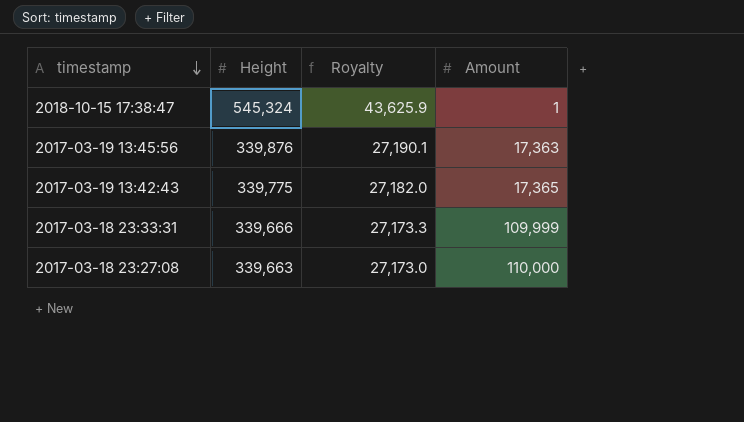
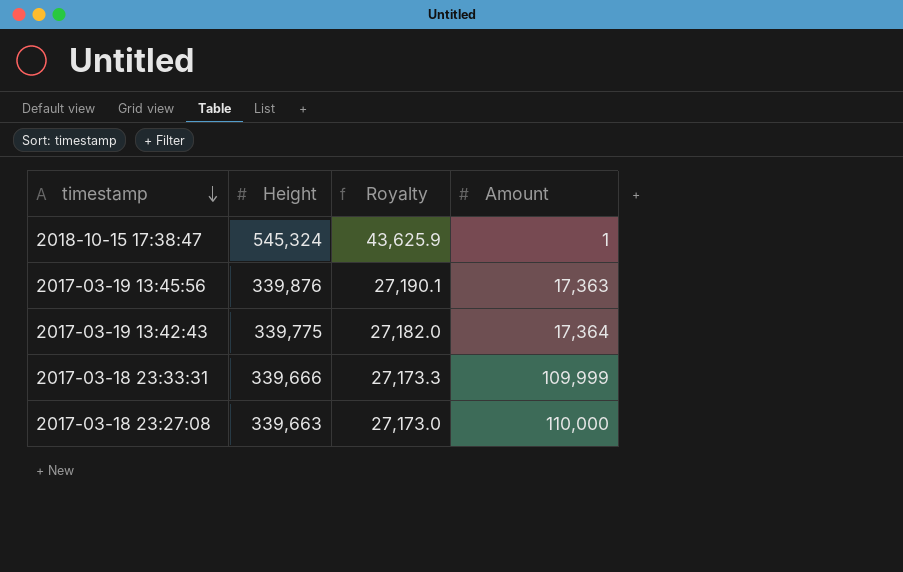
2017-03-19 13:42:43 | Amount: 17,365 -> 17,364

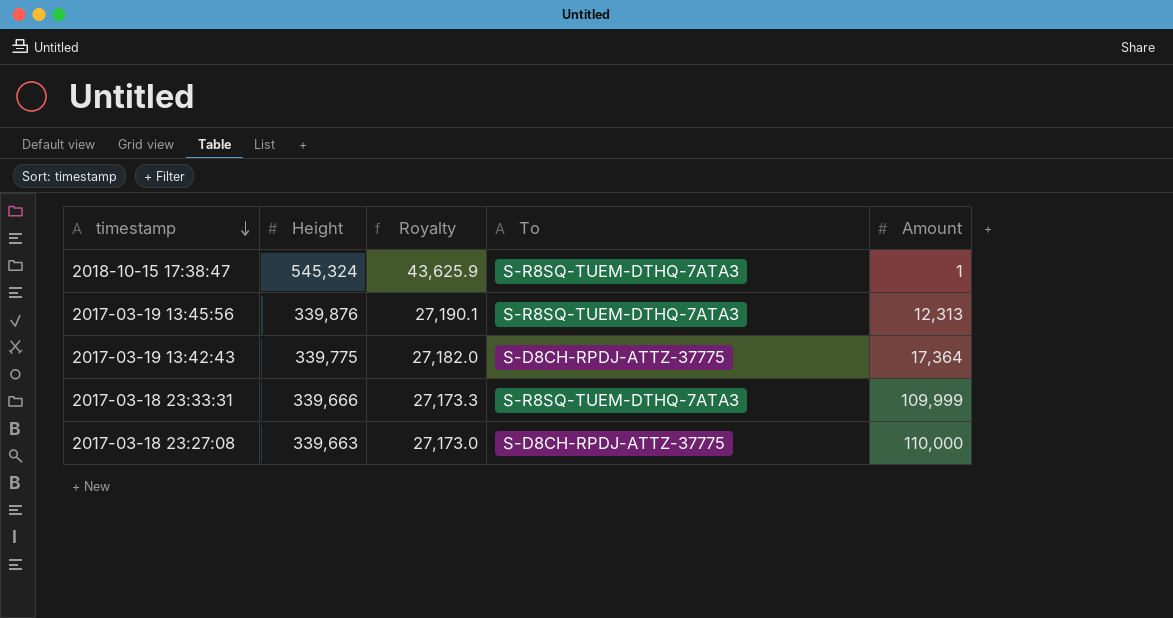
column To | position: none -> 4
2017-03-19 13:45:56 | Amount: 17,363 -> 12,313

